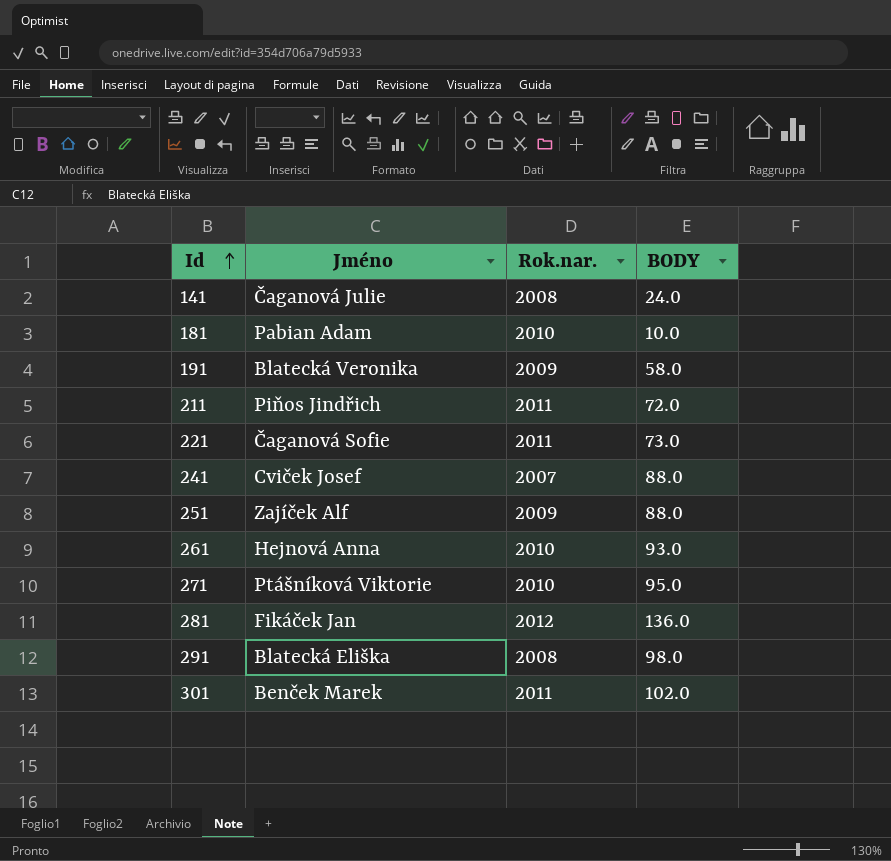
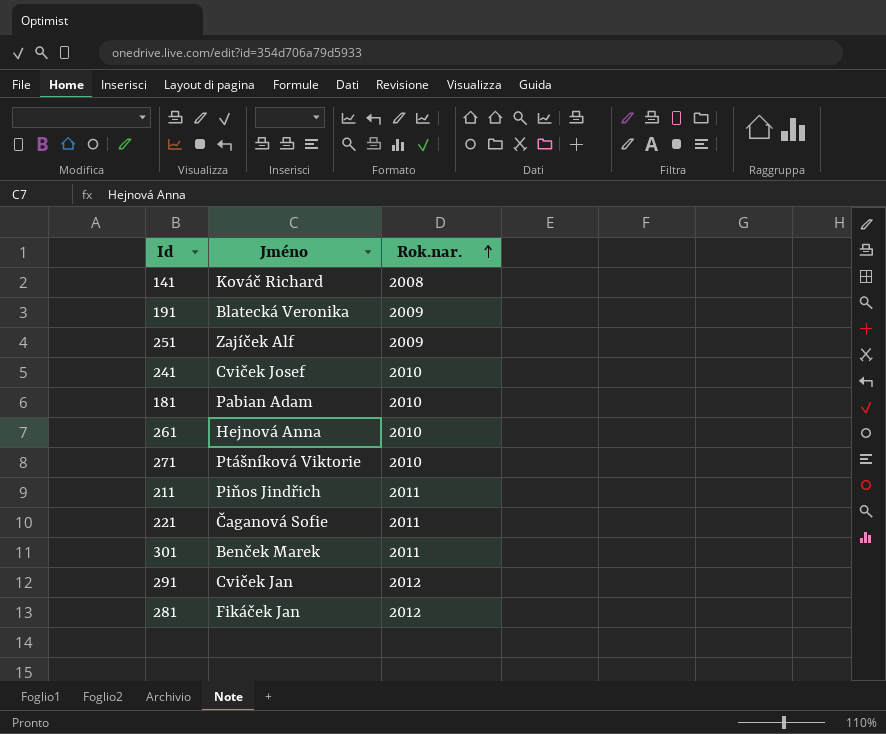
row order: Id ascending -> Rok.nar. ascending
column BODY | position: 4 -> none
141 | Jméno: Čaganová Julie -> Kováč Richard
241 | Rok.nar.: 2007 -> 2010
291 | Jméno: Blatecká Eliška -> Cviček Jan
291 | Rok.nar.: 2008 -> 2012

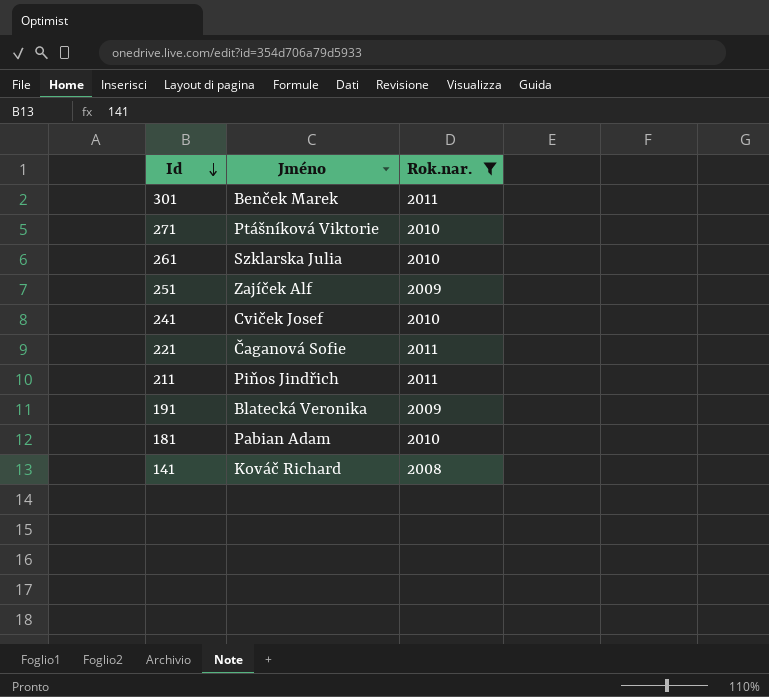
filter: none -> Rok.nar. != 2012
row order: Rok.nar. ascending -> Id descending
261 | Jméno: Hejnová Anna -> Szklarska Julia

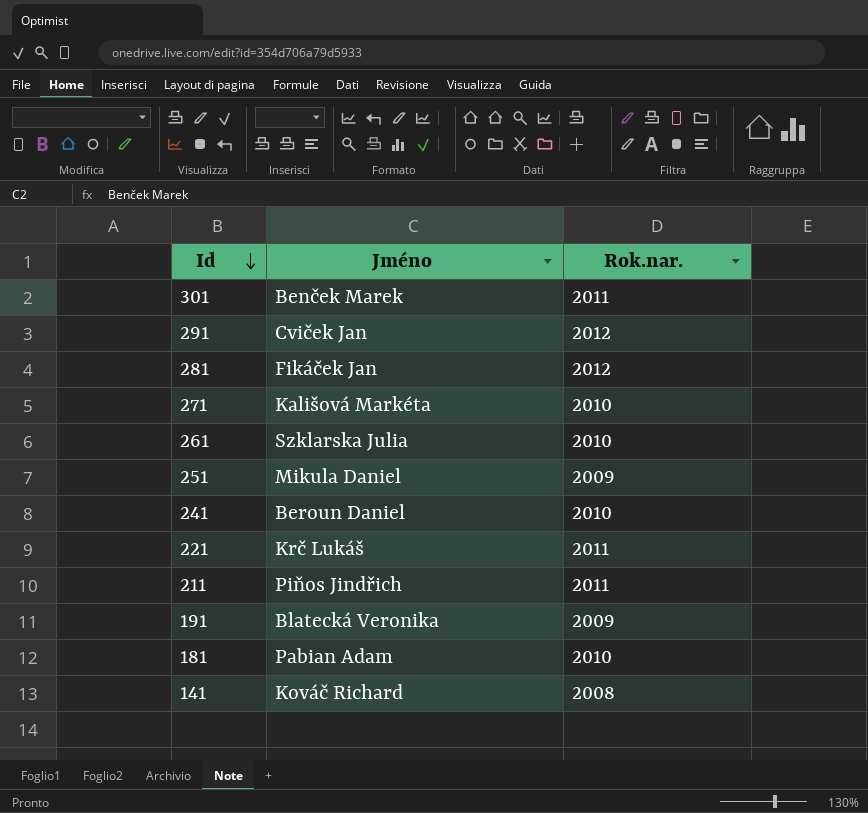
filter: Rok.nar. != 2012 -> none
271 | Jméno: Ptášníková Viktorie -> Kališová Markéta
251 | Jméno: Zajíček Alf -> Mikula Daniel
241 | Jméno: Cviček Josef -> Beroun Daniel
221 | Jméno: Čaganová Sofie -> Krč Lukáš

